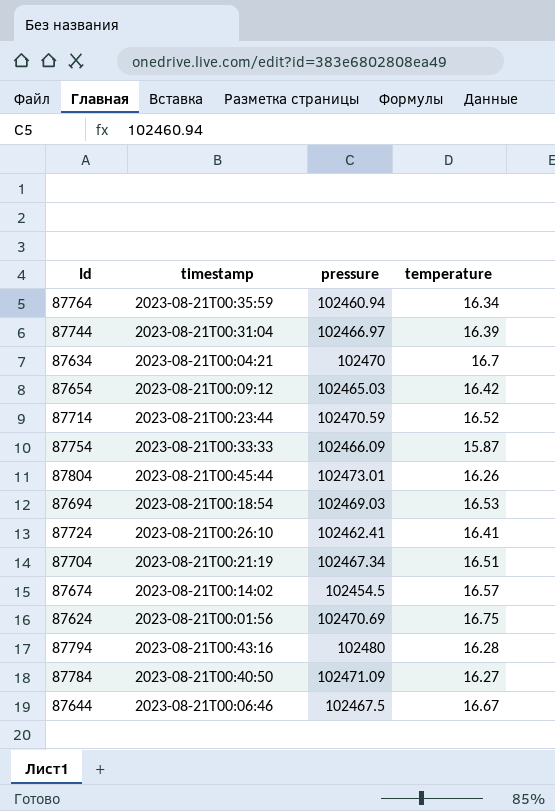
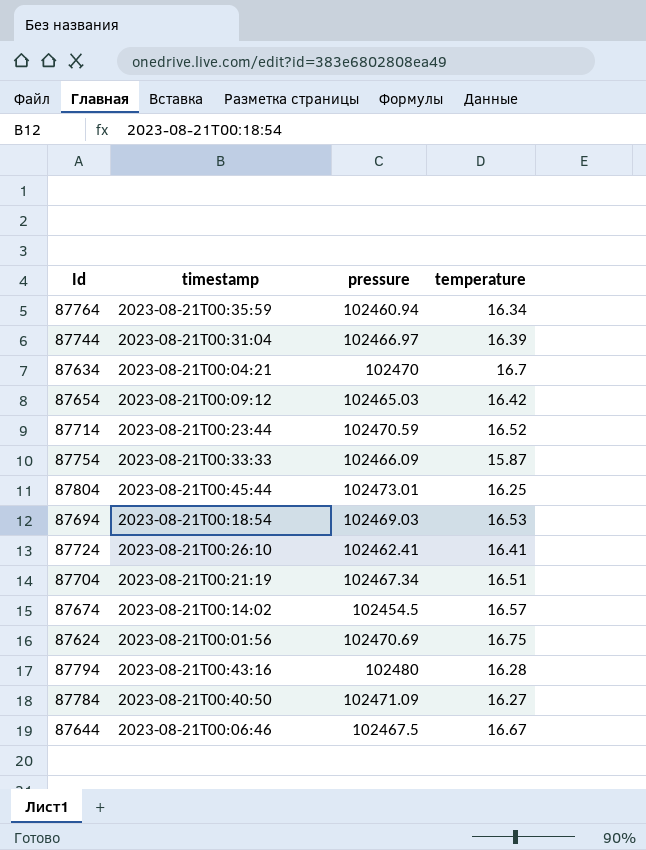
87804 | temperature: 16.26 -> 16.25

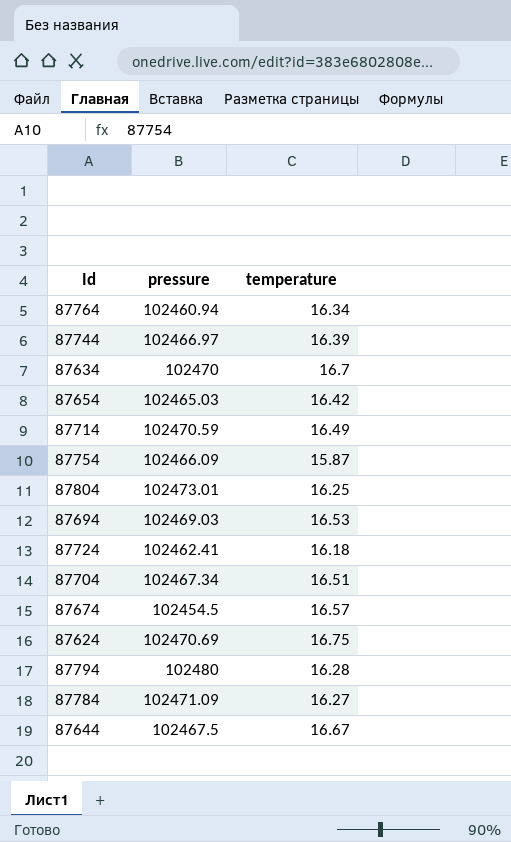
column timestamp | position: 2 -> none
87714 | temperature: 16.52 -> 16.49
87724 | temperature: 16.41 -> 16.18

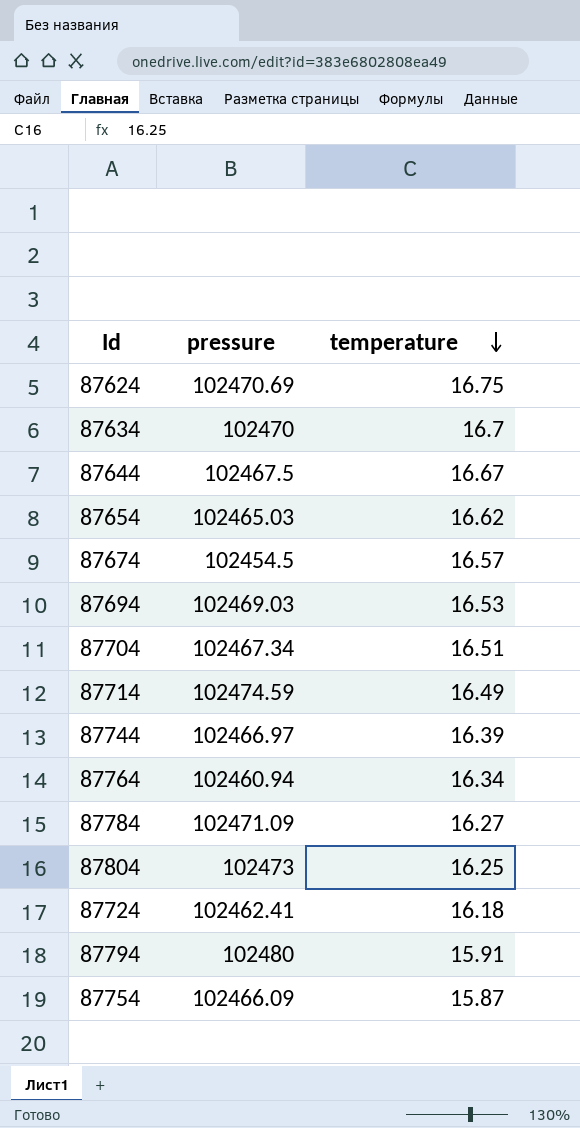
row order: none -> temperature descending
87654 | temperature: 16.42 -> 16.62
87714 | pressure: 102470.59 -> 102474.59
87804 | pressure: 102473.01 -> 102473
87794 | temperature: 16.28 -> 15.91

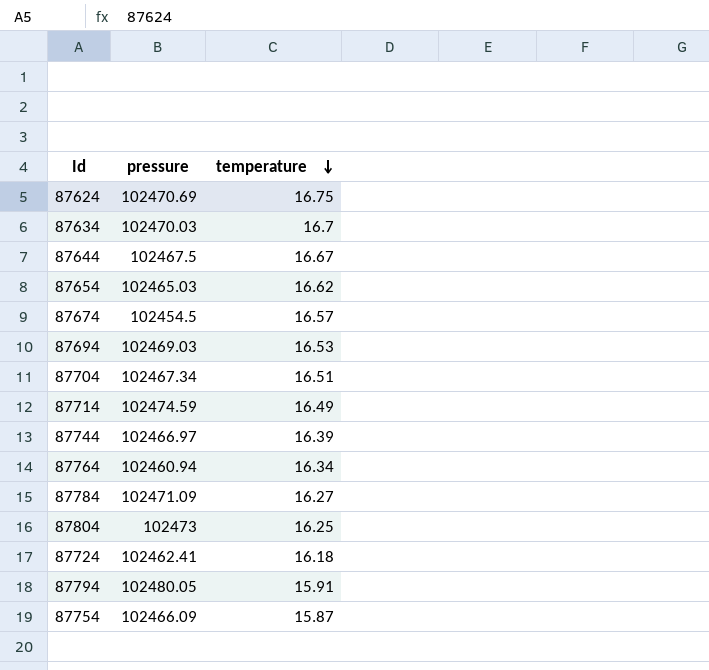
87634 | pressure: 102470 -> 102470.03
87794 | pressure: 102480 -> 102480.05

